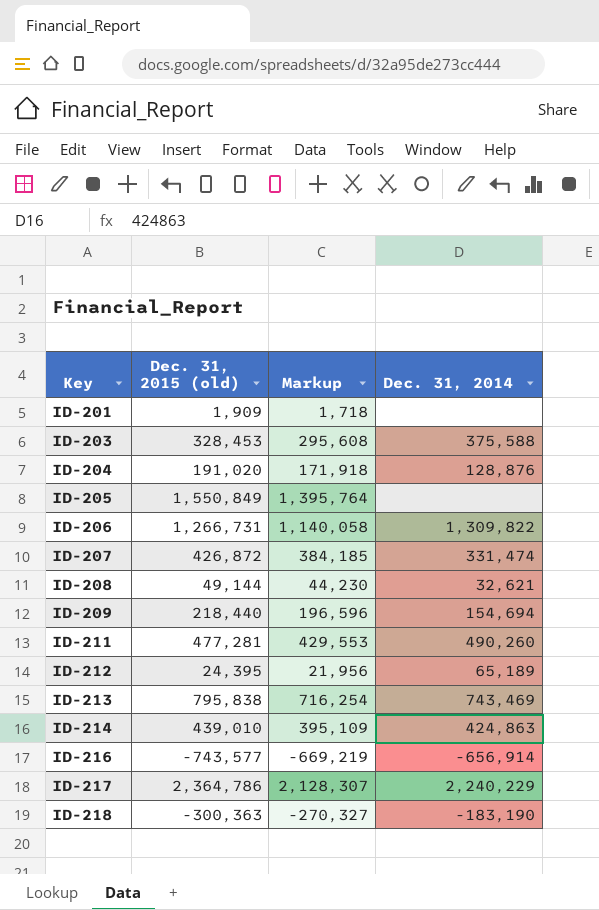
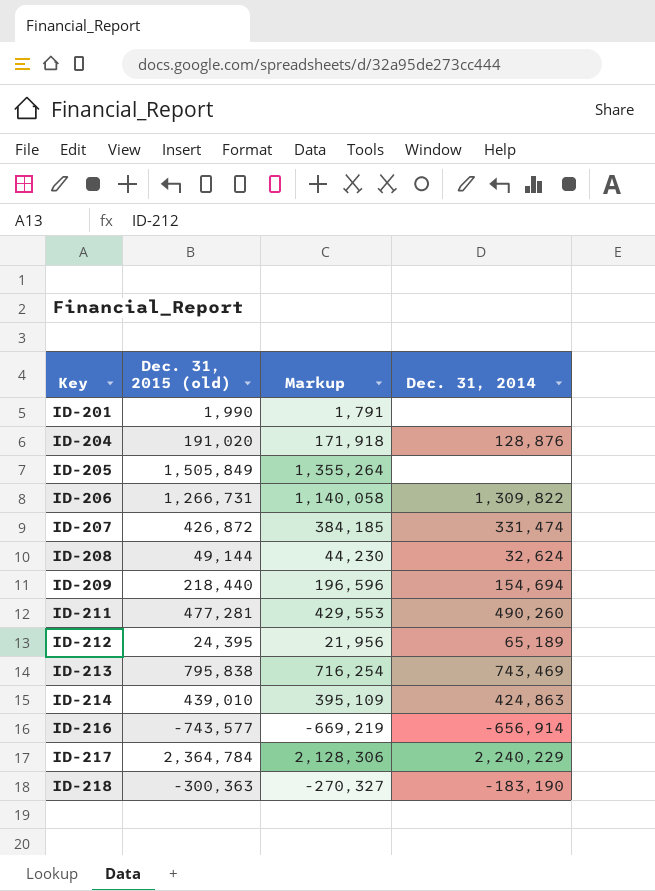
row ID-203: 328,453 | 295,608 | 375,588 -> none
ID-201 | Dec. 31, 2015 (old): 1,909 -> 1,990
ID-201 | Markup: 1,718 -> 1,791
ID-205 | Dec. 31, 2015 (old): 1,550,849 -> 1,505,849
ID-205 | Markup: 1,395,764 -> 1,355,264
ID-208 | Dec. 31, 2014: 32,621 -> 32,624
ID-217 | Dec. 31, 2015 (old): 2,364,786 -> 2,364,784
ID-217 | Markup: 2,128,307 -> 2,128,306

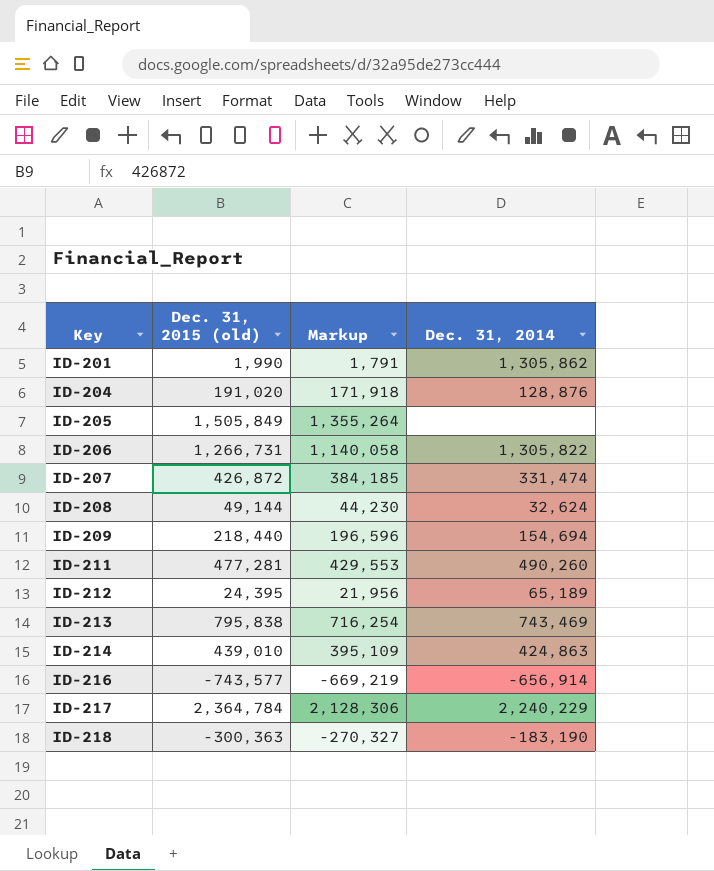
ID-201 | Dec. 31, 2014: none -> 1,305,862
ID-206 | Dec. 31, 2014: 1,309,822 -> 1,305,822

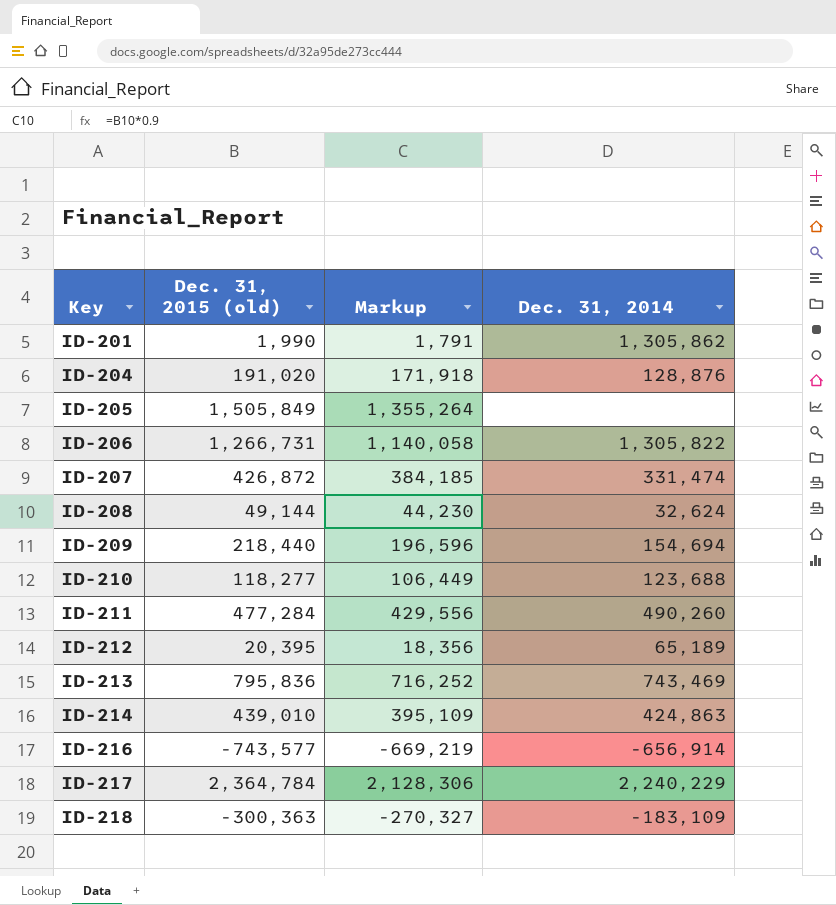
row ID-210: none -> 118,277 | 106,449 | 123,688
ID-211 | Dec. 31, 2015 (old): 477,281 -> 477,284
ID-211 | Markup: 429,553 -> 429,556
ID-212 | Dec. 31, 2015 (old): 24,395 -> 20,395
ID-212 | Markup: 21,956 -> 18,356
ID-213 | Dec. 31, 2015 (old): 795,838 -> 795,836
ID-213 | Markup: 716,254 -> 716,252
ID-218 | Dec. 31, 2014: -183,190 -> -183,109

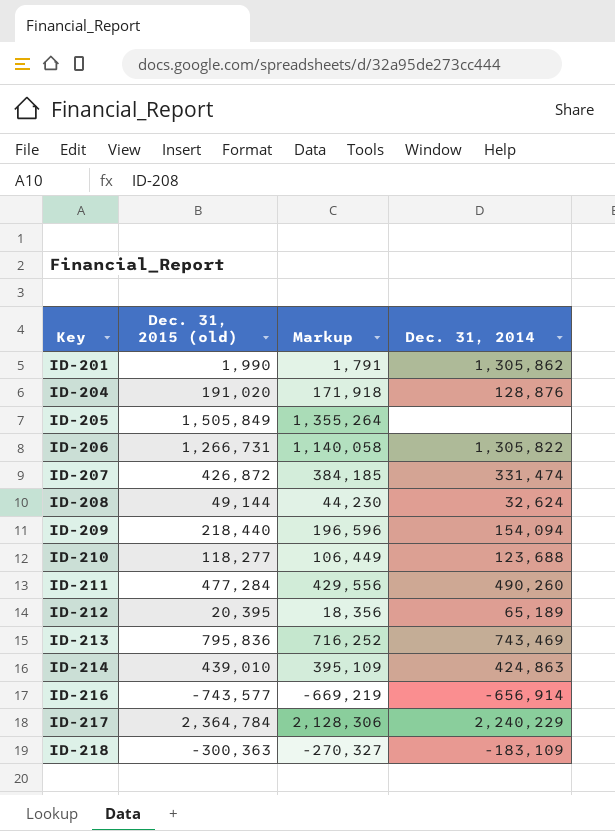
ID-209 | Dec. 31, 2014: 154,694 -> 154,094

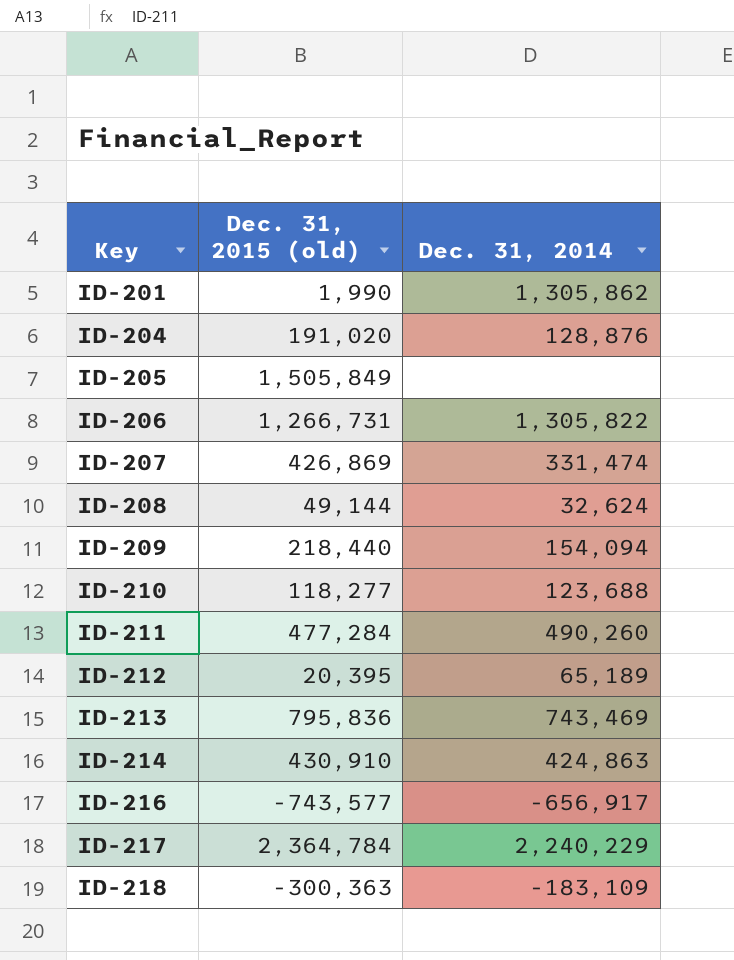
column Markup | formula: [Dec. 31, 2015 (old)] * 0.9 -> none
ID-207 | Dec. 31, 2015 (old): 426,872 -> 426,869
ID-214 | Dec. 31, 2015 (old): 439,010 -> 430,910
ID-216 | Dec. 31, 2014: -656,914 -> -656,917

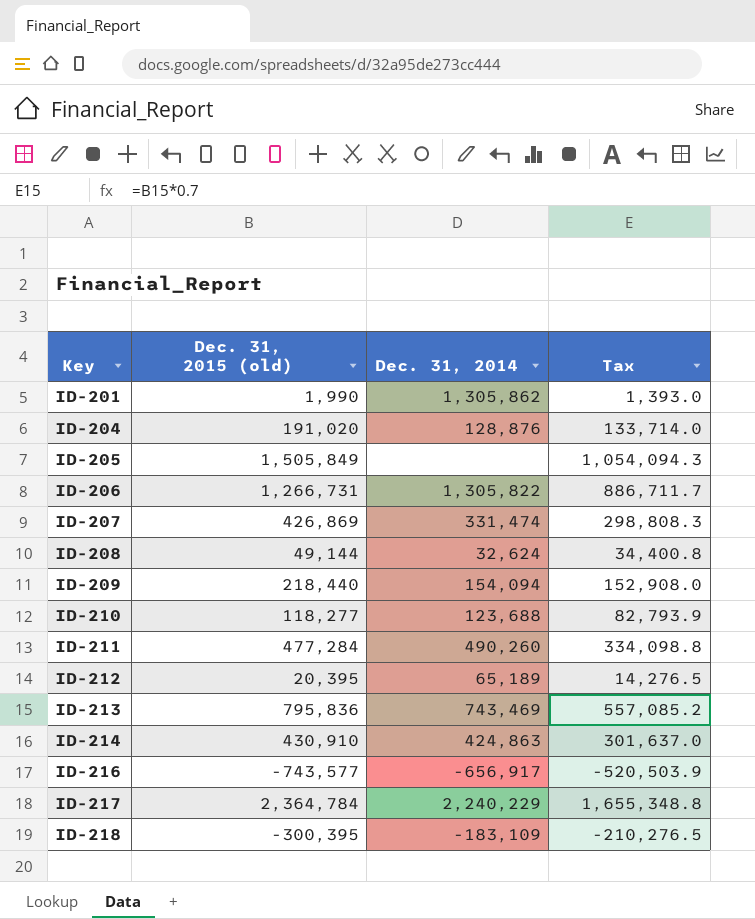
column Tax | formula: none -> [Dec. 31, 2015 (old)] * 0.7
ID-218 | Dec. 31, 2015 (old): -300,363 -> -300,395

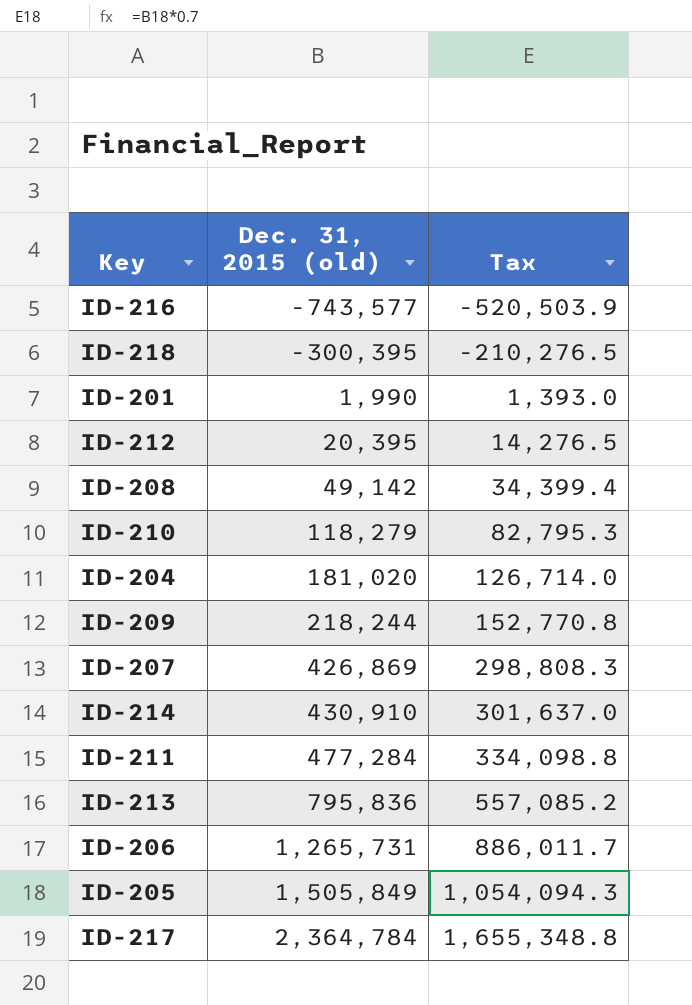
row order: Key ascending -> Dec. 31, 2015 (old) ascending
column Dec. 31, 2014 | position: 3 -> none
ID-208 | Dec. 31, 2015 (old): 49,144 -> 49,142
ID-208 | Tax: 34,400.8 -> 34,399.4
ID-210 | Dec. 31, 2015 (old): 118,277 -> 118,279
ID-210 | Tax: 82,793.9 -> 82,795.3
ID-204 | Dec. 31, 2015 (old): 191,020 -> 181,020
ID-204 | Tax: 133,714.0 -> 126,714.0
ID-209 | Dec. 31, 2015 (old): 218,440 -> 218,244
ID-209 | Tax: 152,908.0 -> 152,770.8
ID-206 | Dec. 31, 2015 (old): 1,266,731 -> 1,265,731
ID-206 | Tax: 886,711.7 -> 886,011.7

